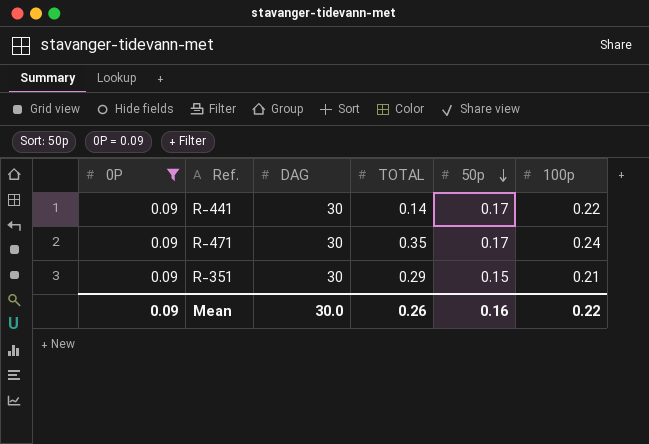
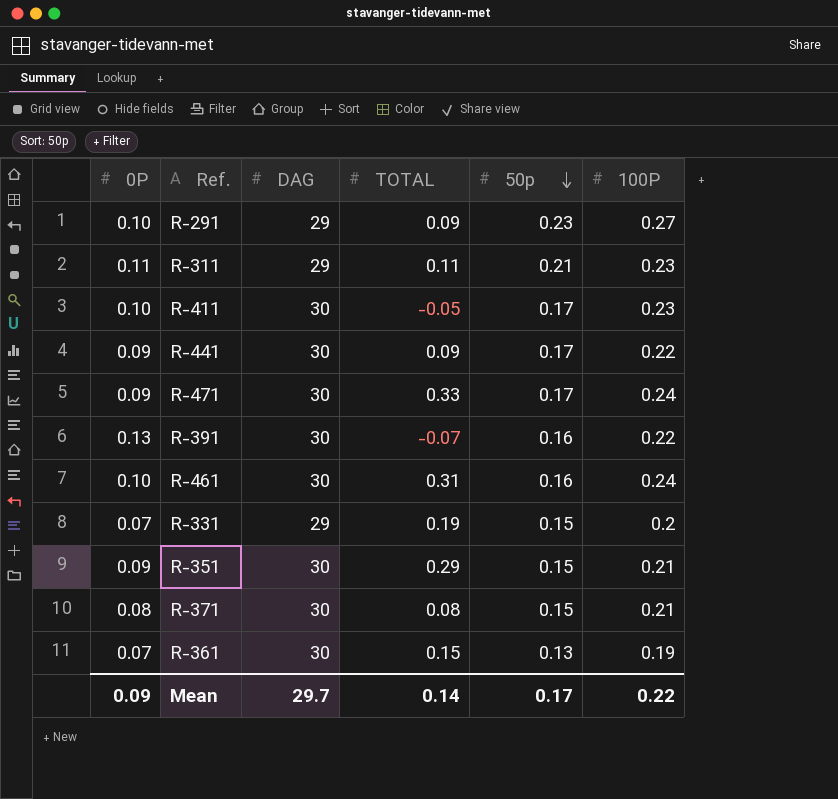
filter: 0P = 0.09 -> none
column name: 100p -> 100P
R-441 | TOTAL: 0.14 -> 0.09
R-471 | TOTAL: 0.35 -> 0.33
Mean | DAG: 30.0 -> 29.7
Mean | TOTAL: 0.26 -> 0.14
Mean | 50p: 0.16 -> 0.17

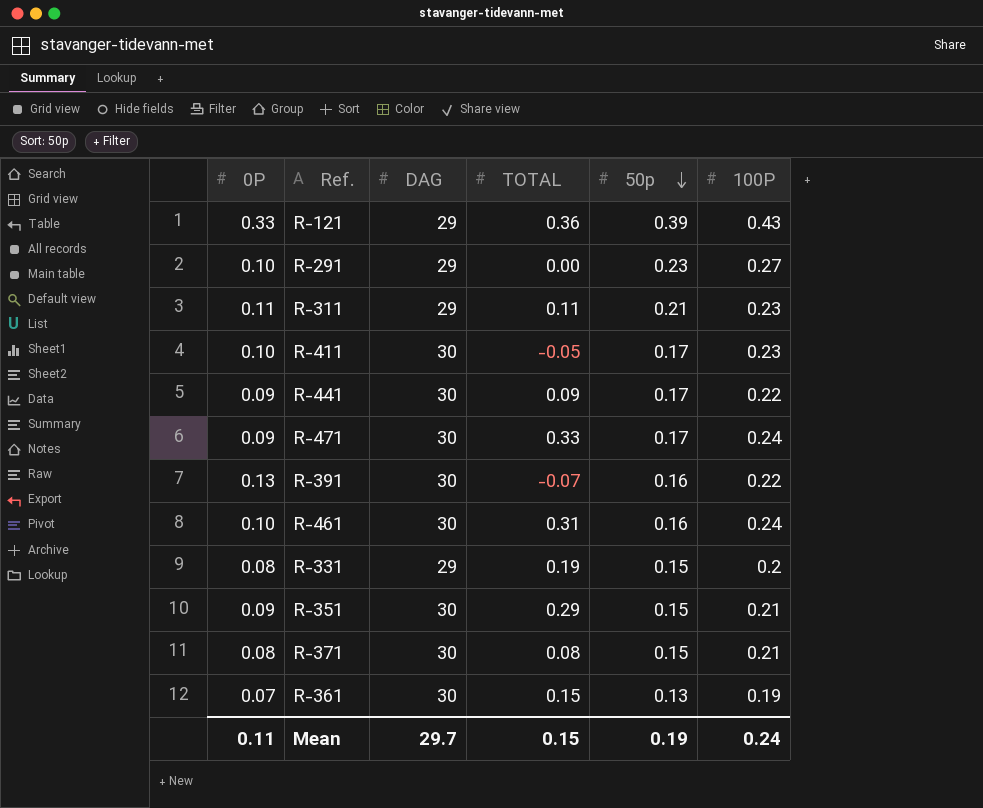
row R-121: none -> 0.33 | 29 | 0.36 | 0.39 | 0.43
R-291 | TOTAL: 0.09 -> 0.00
R-331 | 0P: 0.07 -> 0.08
Mean | 0P: 0.09 -> 0.11
Mean | TOTAL: 0.14 -> 0.15
Mean | 50p: 0.17 -> 0.19
Mean | 100P: 0.22 -> 0.24

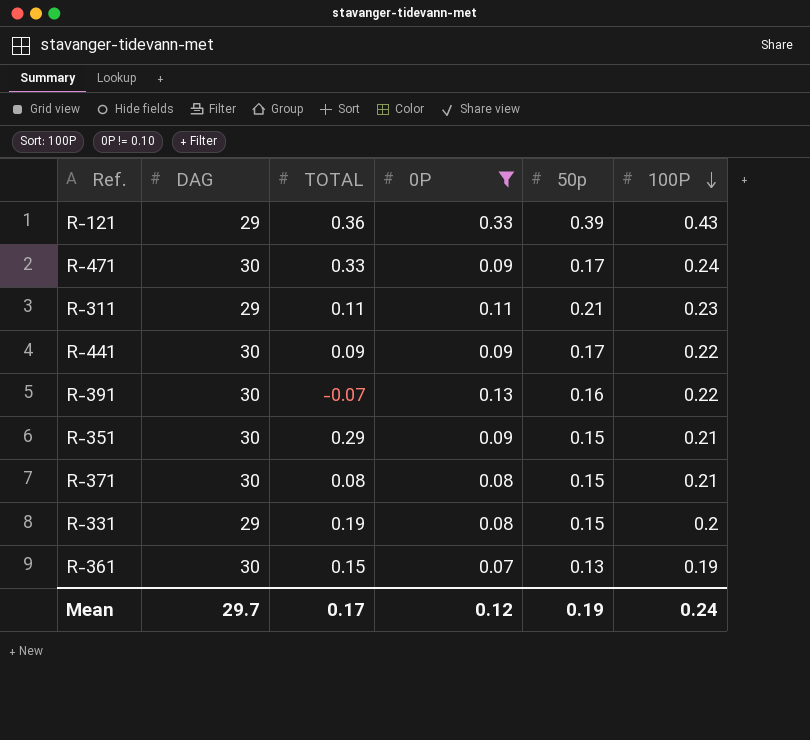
filter: none -> 0P != 0.10
row order: 50p descending -> 100P descending
column 0P | position: 1 -> 4
Mean | TOTAL: 0.15 -> 0.17
Mean | 0P: 0.11 -> 0.12

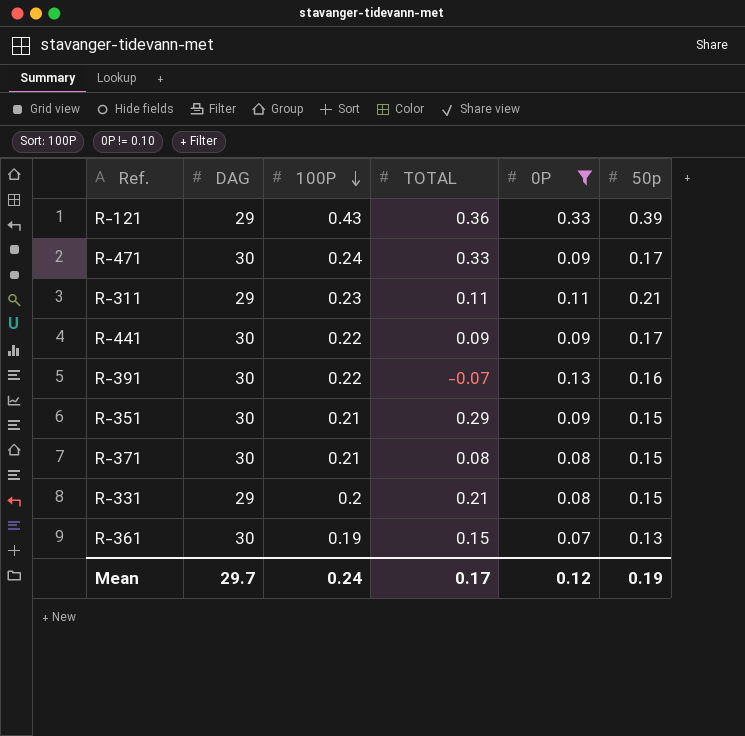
column 100P | position: 6 -> 3
R-331 | TOTAL: 0.19 -> 0.21

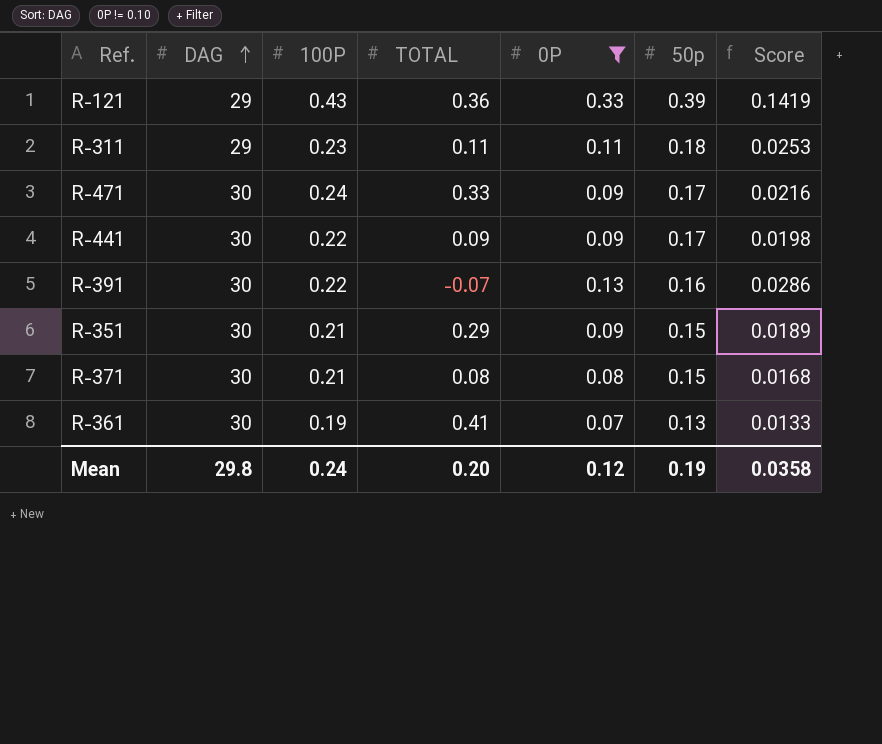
row order: 100P descending -> DAG ascending
column Score | formula: none -> [100P] * [0P]
row R-331: 29 | 0.2 | 0.21 | 0.08 | 0.15 -> none
R-311 | 50p: 0.21 -> 0.18
R-361 | TOTAL: 0.15 -> 0.41
Mean | DAG: 29.7 -> 29.8
Mean | TOTAL: 0.17 -> 0.20

